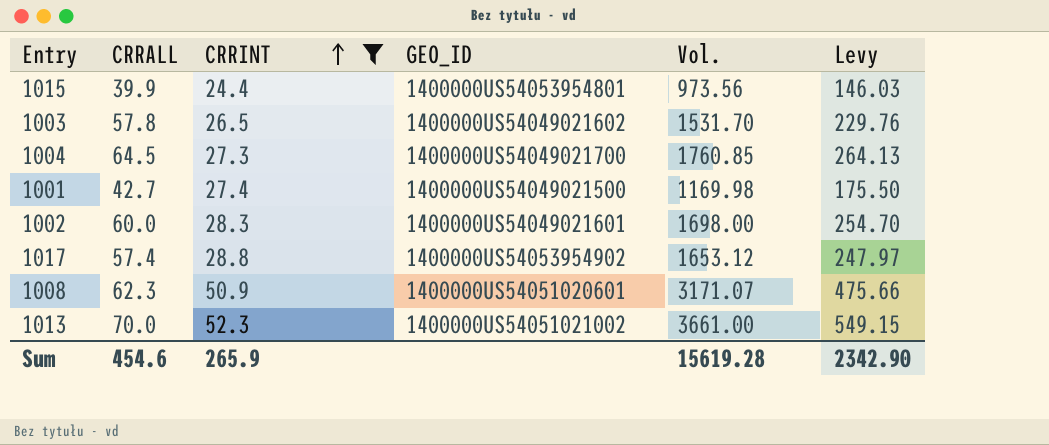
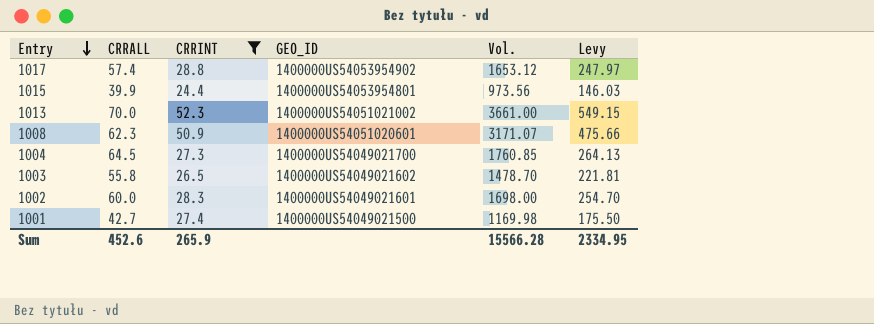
row order: CRRINT ascending -> Entry descending
1003 | CRRALL: 57.8 -> 55.8
1003 | Vol.: 1531.70 -> 1478.70
1003 | Levy: 229.76 -> 221.81
Sum | CRRALL: 454.6 -> 452.6
Sum | Vol.: 15619.28 -> 15566.28
Sum | Levy: 2342.90 -> 2334.95

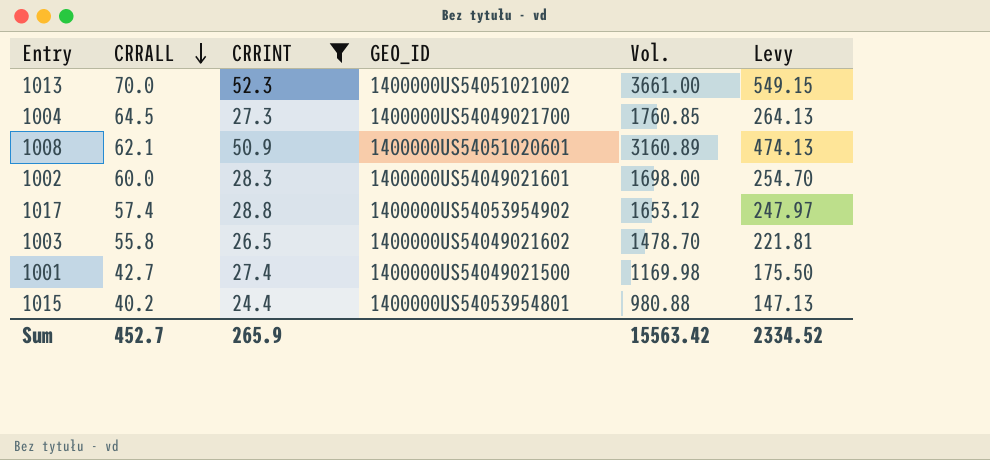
row order: Entry descending -> CRRALL descending
1008 | CRRALL: 62.3 -> 62.1
1008 | Vol.: 3171.07 -> 3160.89
1008 | Levy: 475.66 -> 474.13
1015 | CRRALL: 39.9 -> 40.2
1015 | Vol.: 973.56 -> 980.88
1015 | Levy: 146.03 -> 147.13
Sum | CRRALL: 452.6 -> 452.7
Sum | Vol.: 15566.28 -> 15563.42
Sum | Levy: 2334.95 -> 2334.52

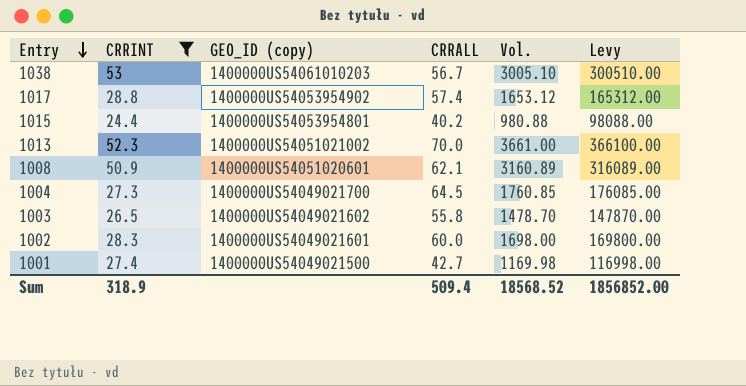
row order: CRRALL descending -> Entry descending
column name: GEO_ID -> GEO_ID (copy)
column CRRALL | position: 2 -> 4
column Levy | formula: [Vol.] * 0.15 -> [Vol.] * 100
row 1038: none -> 53 | 1400000US54061010203 | 56.7 | 3005.10 | 300510.00
Sum | CRRINT: 265.9 -> 318.9
Sum | CRRALL: 452.7 -> 509.4
Sum | Vol.: 15563.42 -> 18568.52
Sum | Levy: 2334.52 -> 1856852.00

